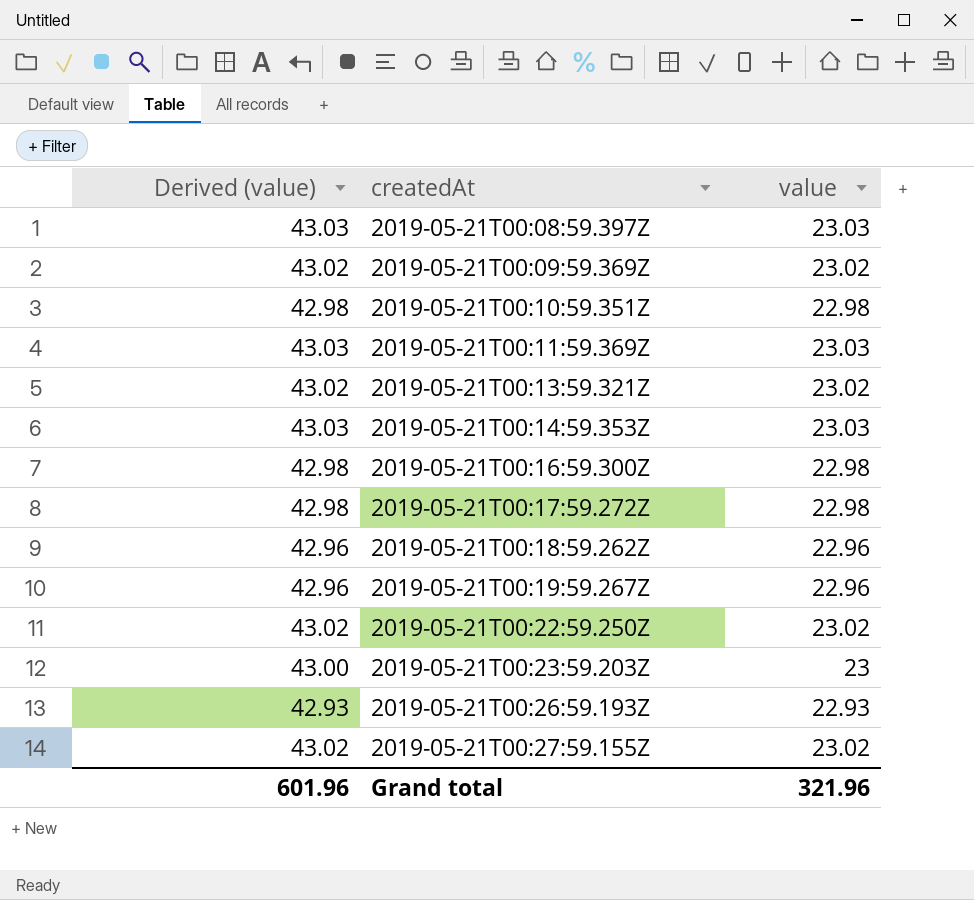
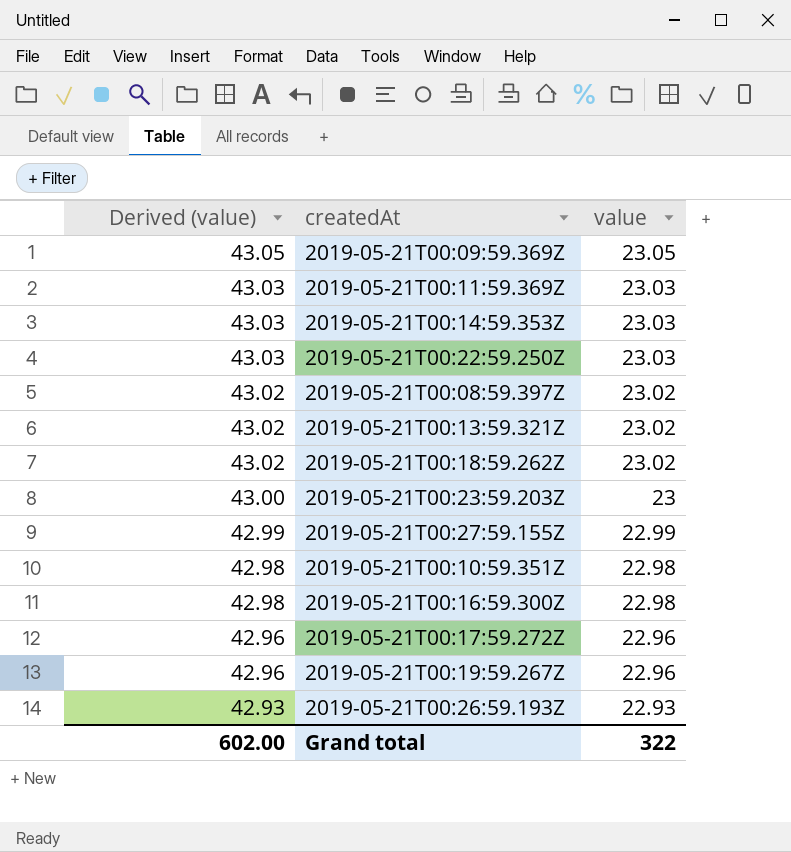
row order: createdAt ascending -> Derived (value) descending
2019-05-21T00:09:59.369Z | Derived (value): 43.02 -> 43.05
2019-05-21T00:09:59.369Z | value: 23.02 -> 23.05
2019-05-21T00:22:59.250Z | Derived (value): 43.02 -> 43.03
2019-05-21T00:22:59.250Z | value: 23.02 -> 23.03
2019-05-21T00:08:59.397Z | Derived (value): 43.03 -> 43.02
2019-05-21T00:08:59.397Z | value: 23.03 -> 23.02
2019-05-21T00:18:59.262Z | Derived (value): 42.96 -> 43.02
2019-05-21T00:18:59.262Z | value: 22.96 -> 23.02
2019-05-21T00:27:59.155Z | Derived (value): 43.02 -> 42.99
2019-05-21T00:27:59.155Z | value: 23.02 -> 22.99
2019-05-21T00:17:59.272Z | Derived (value): 42.98 -> 42.96
2019-05-21T00:17:59.272Z | value: 22.98 -> 22.96
Grand total | Derived (value): 601.96 -> 602.00
Grand total | value: 321.96 -> 322

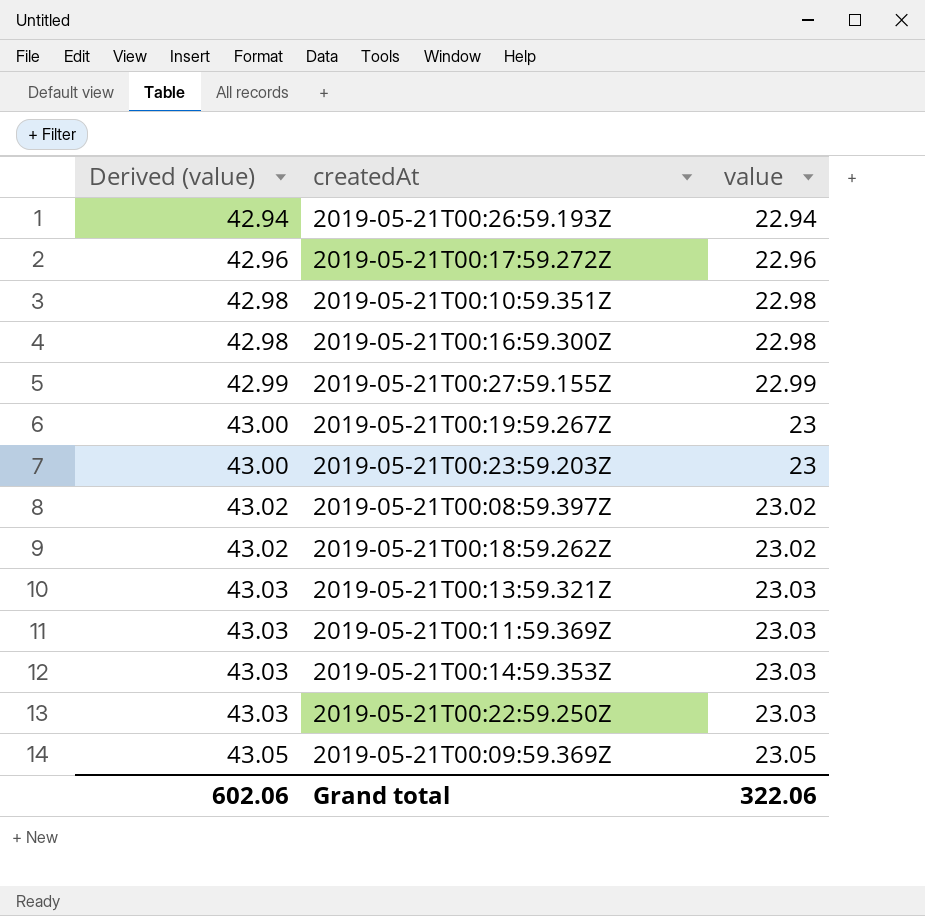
row order: Derived (value) descending -> Derived (value) ascending
2019-05-21T00:26:59.193Z | Derived (value): 42.93 -> 42.94
2019-05-21T00:26:59.193Z | value: 22.93 -> 22.94
2019-05-21T00:19:59.267Z | Derived (value): 42.96 -> 43.00
2019-05-21T00:19:59.267Z | value: 22.96 -> 23
2019-05-21T00:13:59.321Z | Derived (value): 43.02 -> 43.03
2019-05-21T00:13:59.321Z | value: 23.02 -> 23.03
Grand total | Derived (value): 602.00 -> 602.06
Grand total | value: 322 -> 322.06

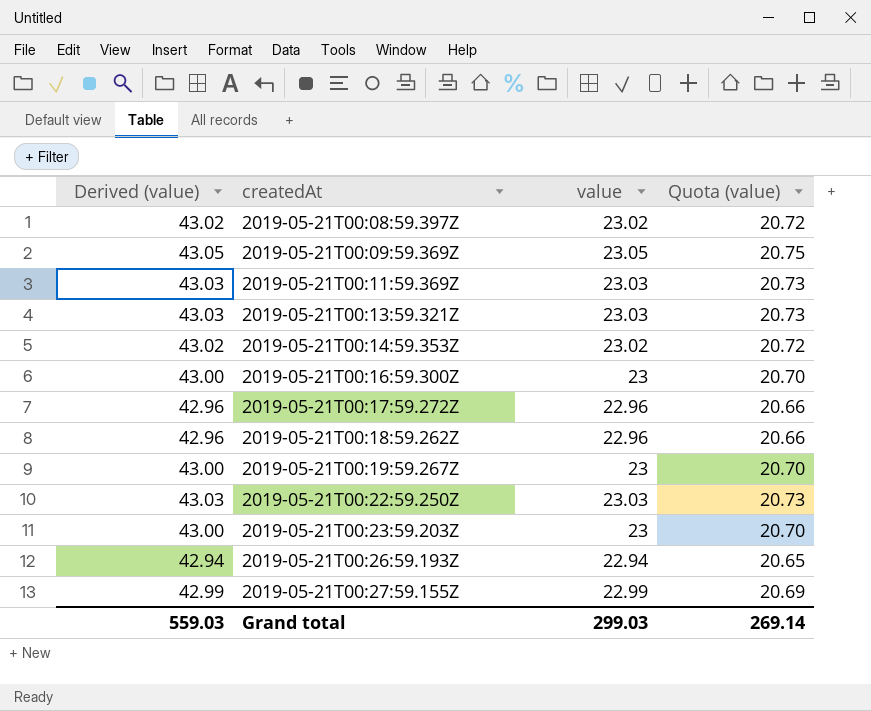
row order: Derived (value) ascending -> createdAt ascending
column Quota (value) | formula: none -> [value] * 0.9
row 2019-05-21T00:10:59.351Z: 42.98 | 22.98 -> none
2019-05-21T00:14:59.353Z | Derived (value): 43.03 -> 43.02
2019-05-21T00:14:59.353Z | value: 23.03 -> 23.02
2019-05-21T00:16:59.300Z | Derived (value): 42.98 -> 43.00
2019-05-21T00:16:59.300Z | value: 22.98 -> 23
2019-05-21T00:18:59.262Z | Derived (value): 43.02 -> 42.96
2019-05-21T00:18:59.262Z | value: 23.02 -> 22.96
Grand total | Derived (value): 602.06 -> 559.03
Grand total | value: 322.06 -> 299.03

